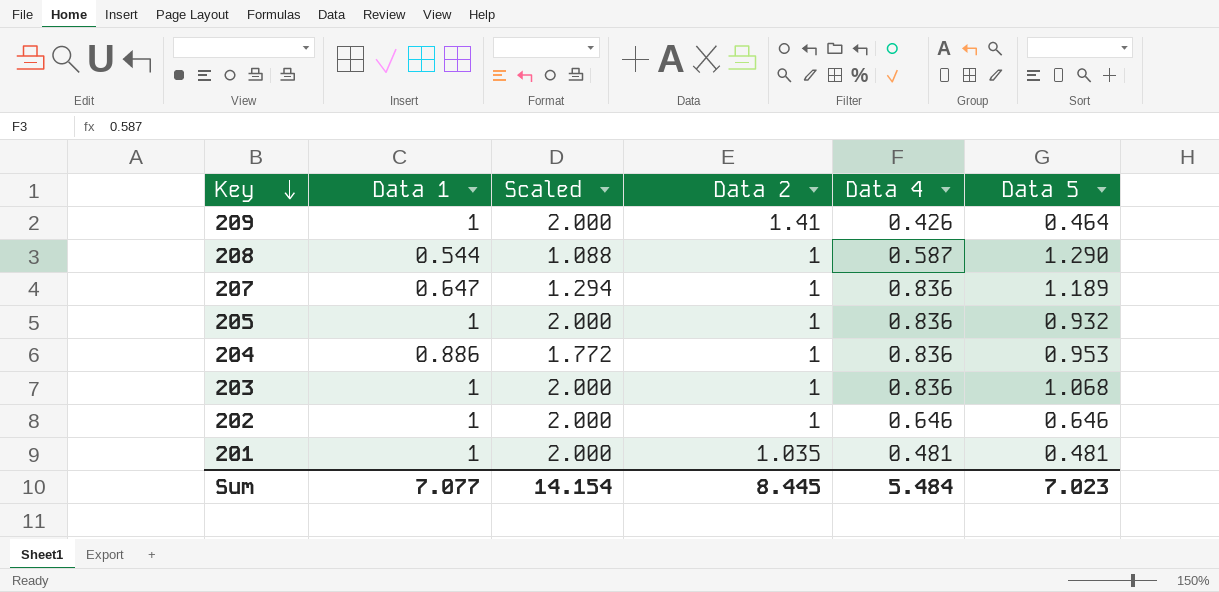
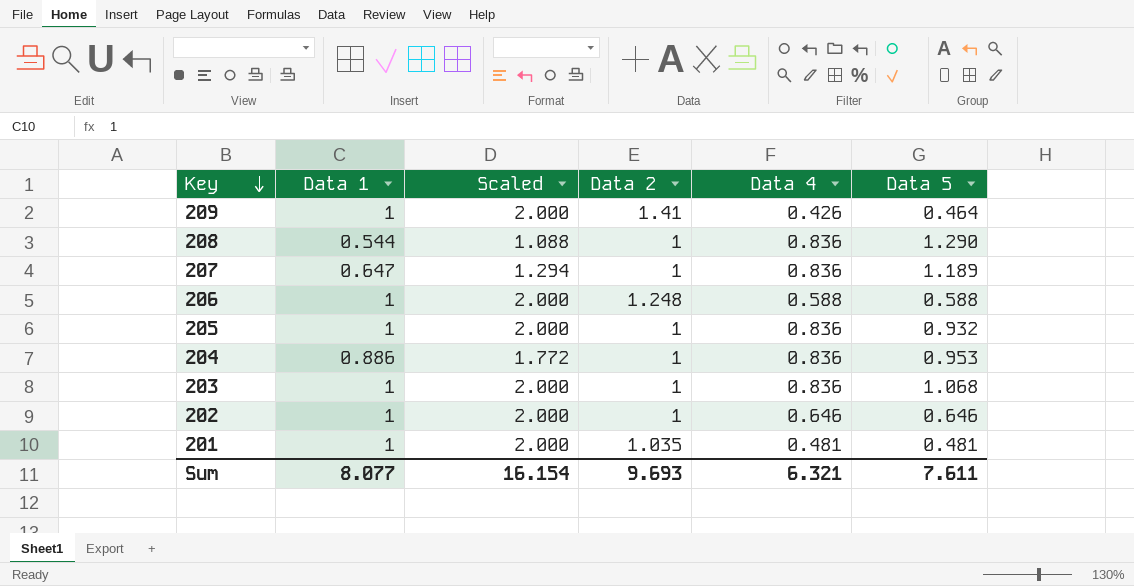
208 | Data 4: 0.587 -> 0.836
row 206: none -> 1 | 2.000 | 1.248 | 0.588 | 0.588
Sum | Data 1: 7.077 -> 8.077
Sum | Scaled: 14.154 -> 16.154
Sum | Data 2: 8.445 -> 9.693
Sum | Data 4: 5.484 -> 6.321
Sum | Data 5: 7.023 -> 7.611

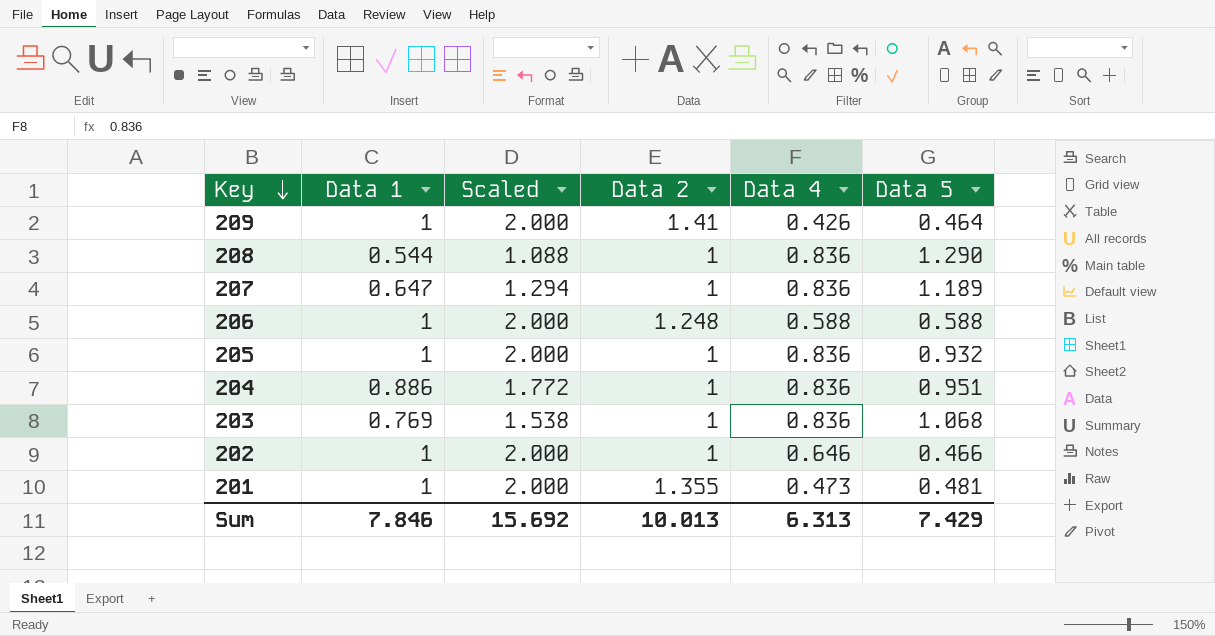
204 | Data 5: 0.953 -> 0.951
203 | Data 1: 1 -> 0.769
203 | Scaled: 2.000 -> 1.538
202 | Data 5: 0.646 -> 0.466
201 | Data 2: 1.035 -> 1.355
201 | Data 4: 0.481 -> 0.473
Sum | Data 1: 8.077 -> 7.846
Sum | Scaled: 16.154 -> 15.692
Sum | Data 2: 9.693 -> 10.013
Sum | Data 4: 6.321 -> 6.313
Sum | Data 5: 7.611 -> 7.429

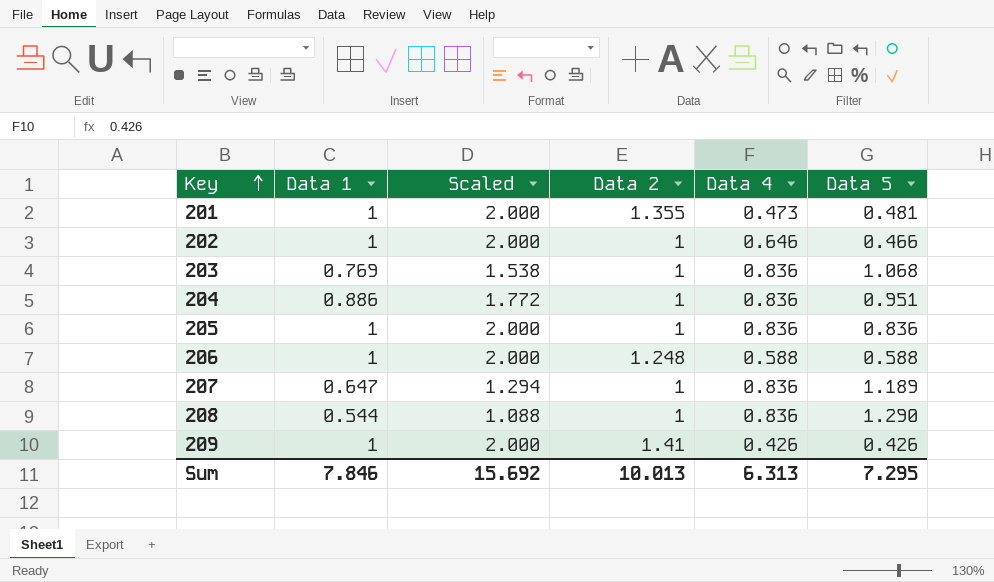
row order: Key descending -> Key ascending
205 | Data 5: 0.932 -> 0.836
209 | Data 5: 0.464 -> 0.426
Sum | Data 5: 7.429 -> 7.295

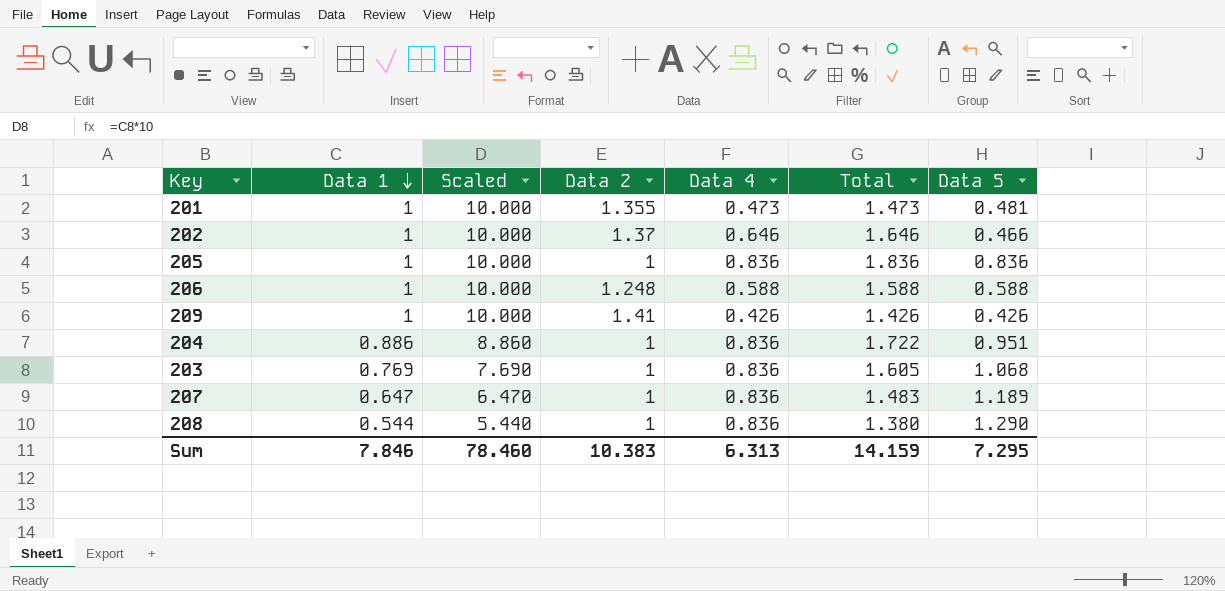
row order: Key ascending -> Data 1 descending
column Scaled | formula: [Data 1] * 2 -> [Data 1] * 10
column Total | formula: none -> [Data 1] + [Data 4]
202 | Data 2: 1 -> 1.37
Sum | Scaled: 15.692 -> 78.460
Sum | Data 2: 10.013 -> 10.383

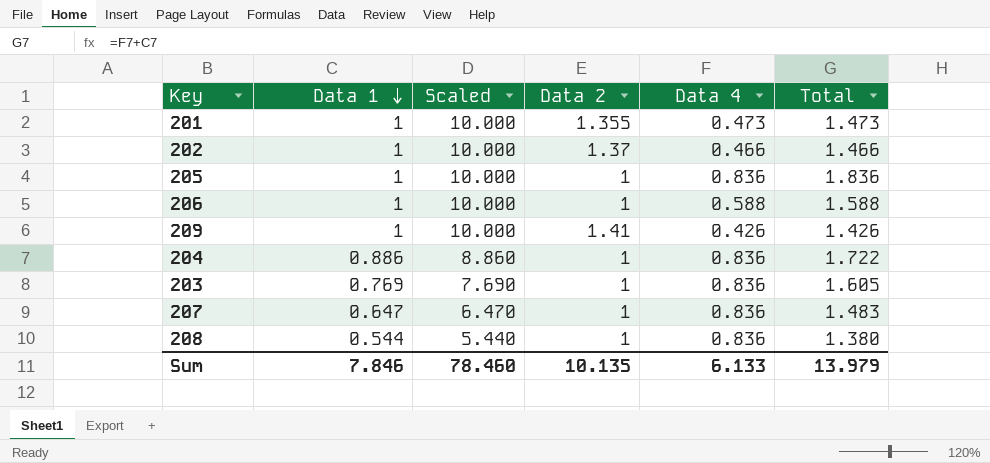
column Data 5 | position: 7 -> none
202 | Data 4: 0.646 -> 0.466
202 | Total: 1.646 -> 1.466
206 | Data 2: 1.248 -> 1
Sum | Data 2: 10.383 -> 10.135
Sum | Data 4: 6.313 -> 6.133
Sum | Total: 14.159 -> 13.979

